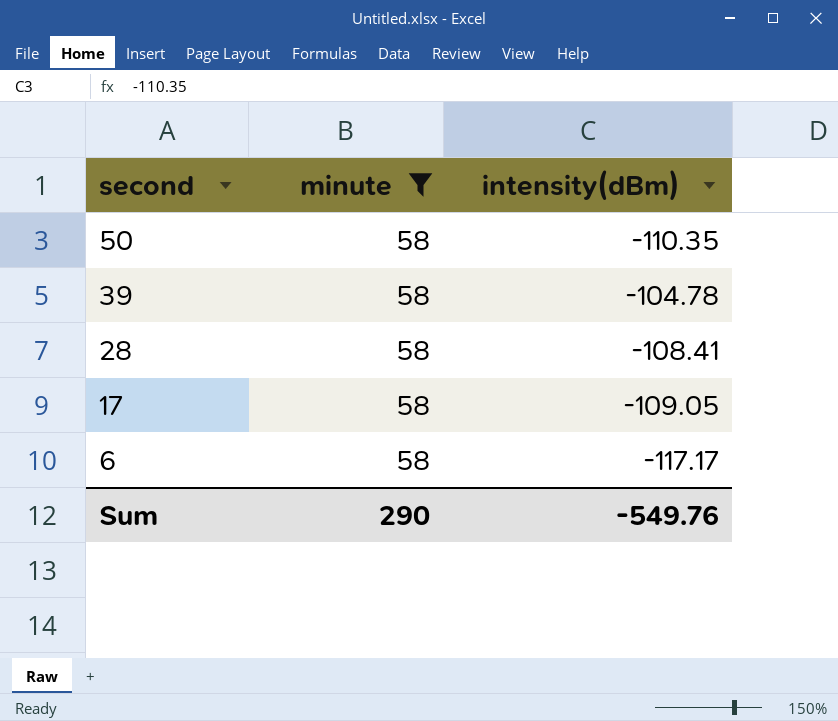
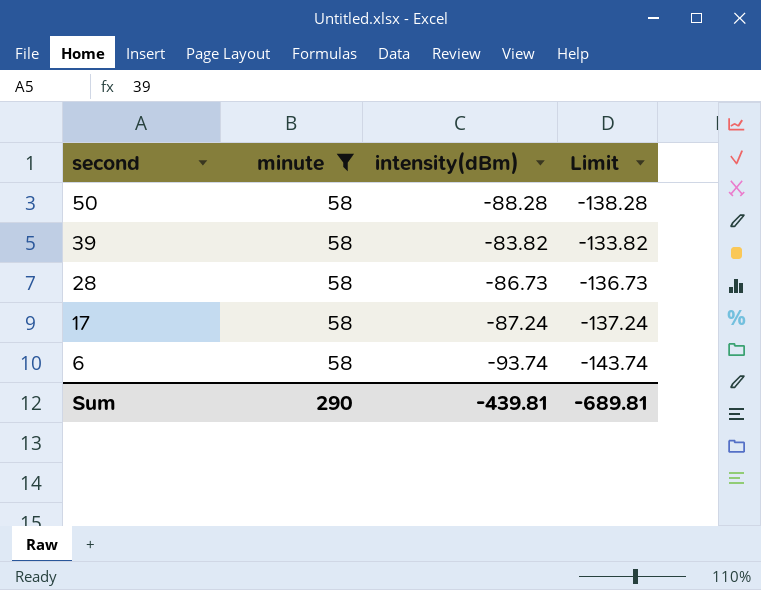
column Limit | formula: none -> [intensity(dBm)] - 50
50 | intensity(dBm): -110.35 -> -88.28
39 | intensity(dBm): -104.78 -> -83.82
28 | intensity(dBm): -108.41 -> -86.73
17 | intensity(dBm): -109.05 -> -87.24
6 | intensity(dBm): -117.17 -> -93.74
Sum | intensity(dBm): -549.76 -> -439.81

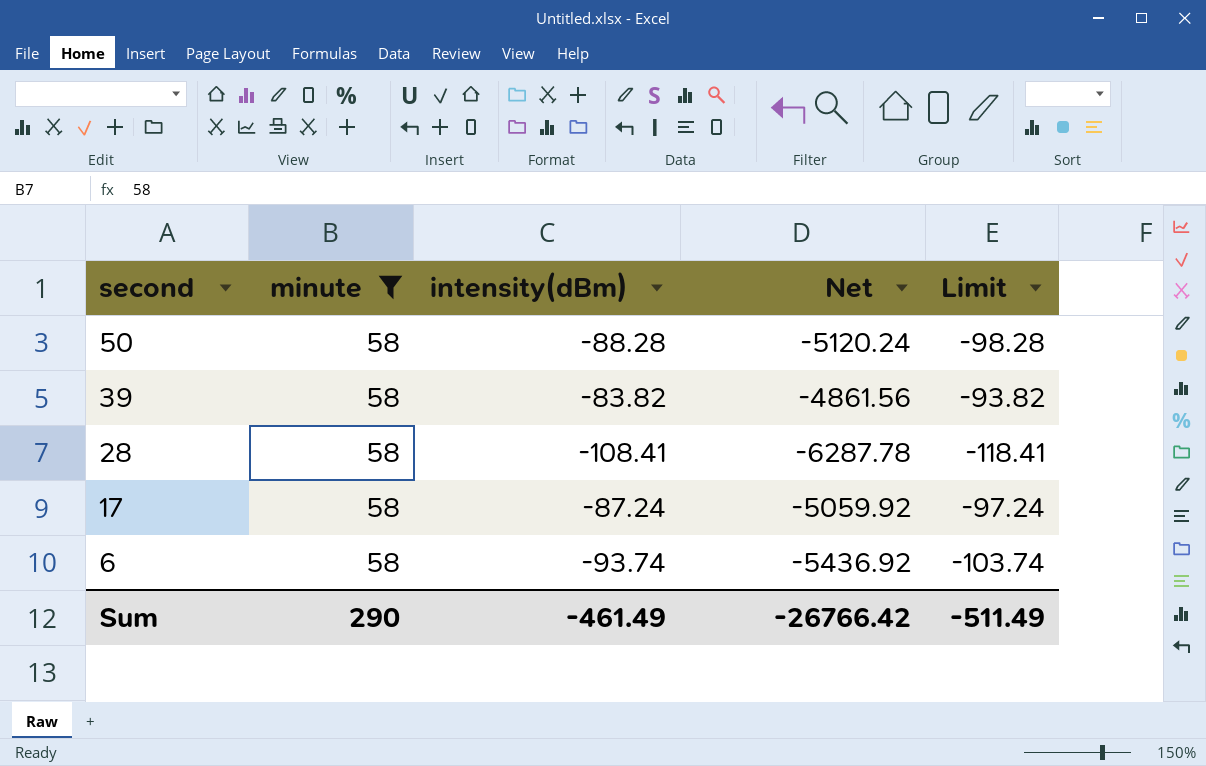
column Net | formula: none -> [minute] * [intensity(dBm)]
column Limit | formula: [intensity(dBm)] - 50 -> [intensity(dBm)] - 10
28 | intensity(dBm): -86.73 -> -108.41
Sum | intensity(dBm): -439.81 -> -461.49
Sum | Limit: -689.81 -> -511.49

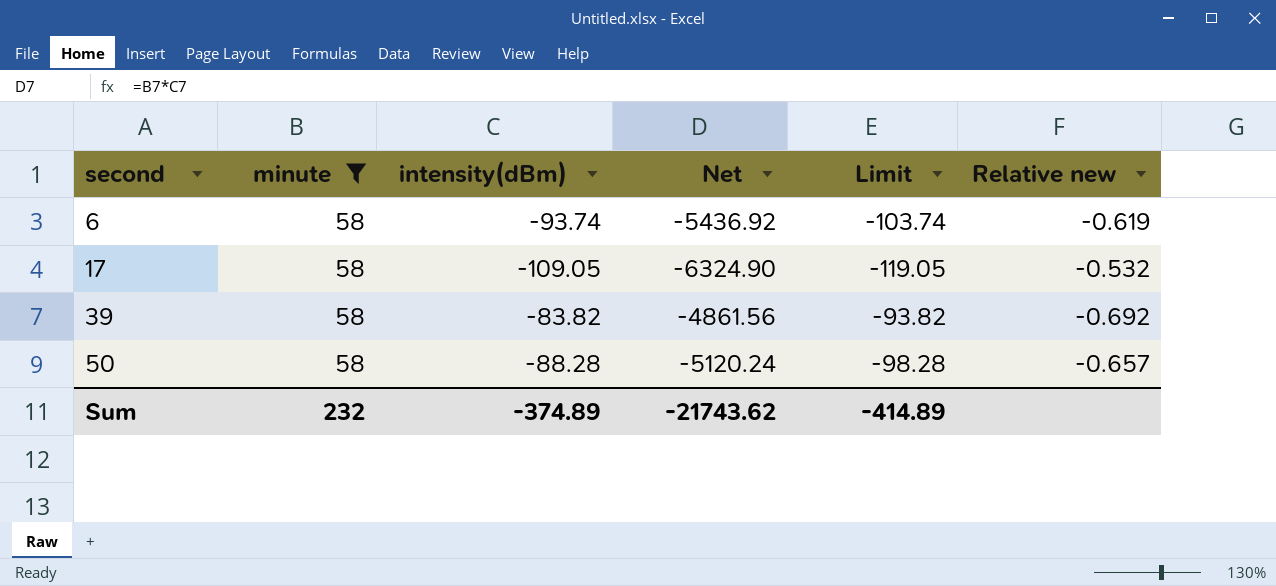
row order: second descending -> second ascending
column Relative new | formula: none -> [minute] / [intensity(dBm)]
row 28: 58 | -108.41 | -6287.78 | -118.41 -> none
17 | intensity(dBm): -87.24 -> -109.05
17 | Net: -5059.92 -> -6324.90
17 | Limit: -97.24 -> -119.05
Sum | minute: 290 -> 232
Sum | intensity(dBm): -461.49 -> -374.89
Sum | Net: -26766.42 -> -21743.62
Sum | Limit: -511.49 -> -414.89

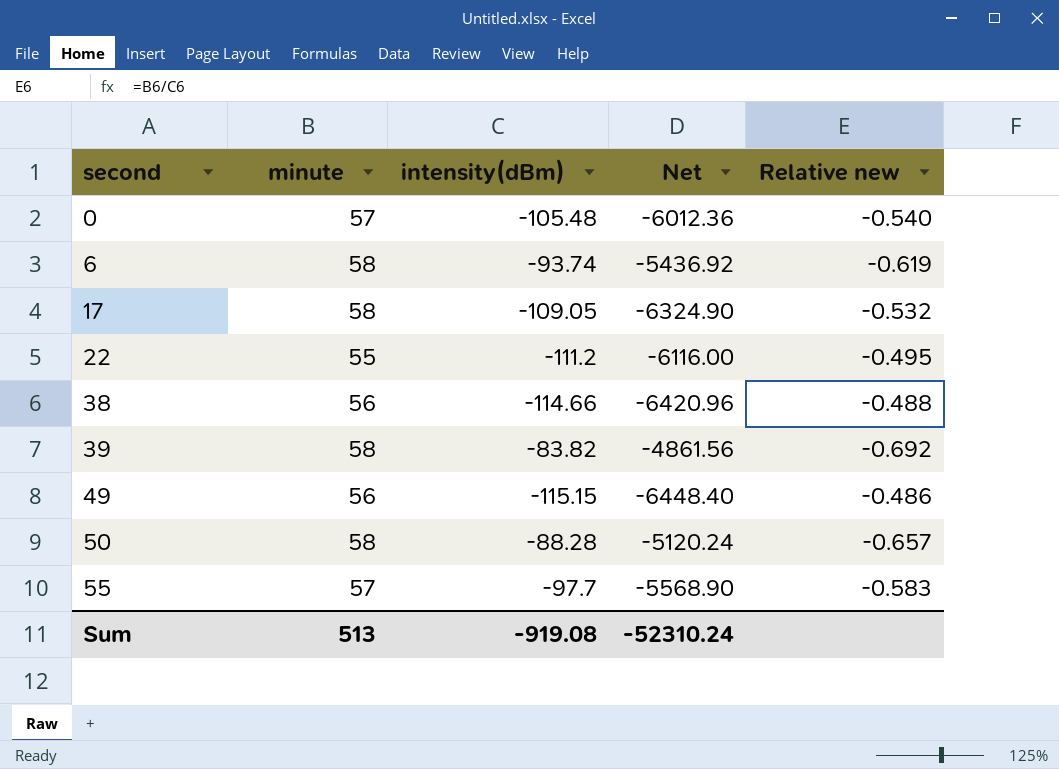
filter: minute = 58 -> none
column Limit | formula: [intensity(dBm)] - 10 -> none
Sum | minute: 232 -> 513
Sum | intensity(dBm): -374.89 -> -919.08
Sum | Net: -21743.62 -> -52310.24

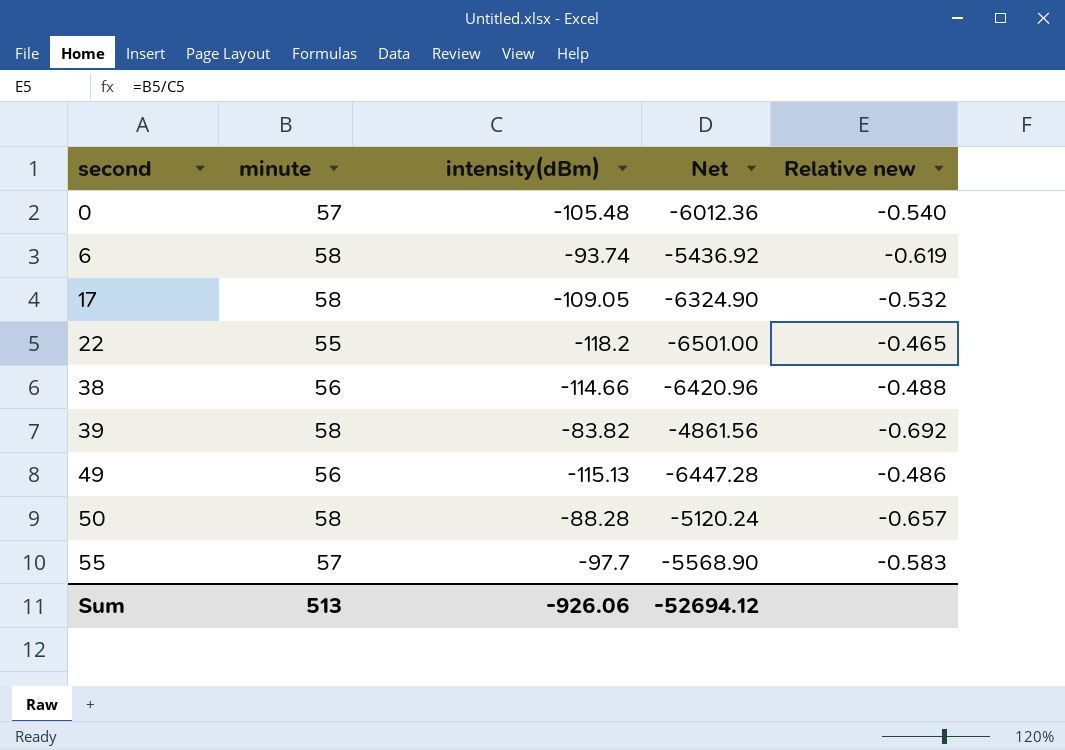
22 | intensity(dBm): -111.2 -> -118.2
22 | Net: -6116.00 -> -6501.00
22 | Relative new: -0.495 -> -0.465
49 | intensity(dBm): -115.15 -> -115.13
49 | Net: -6448.40 -> -6447.28
Sum | intensity(dBm): -919.08 -> -926.06
Sum | Net: -52310.24 -> -52694.12

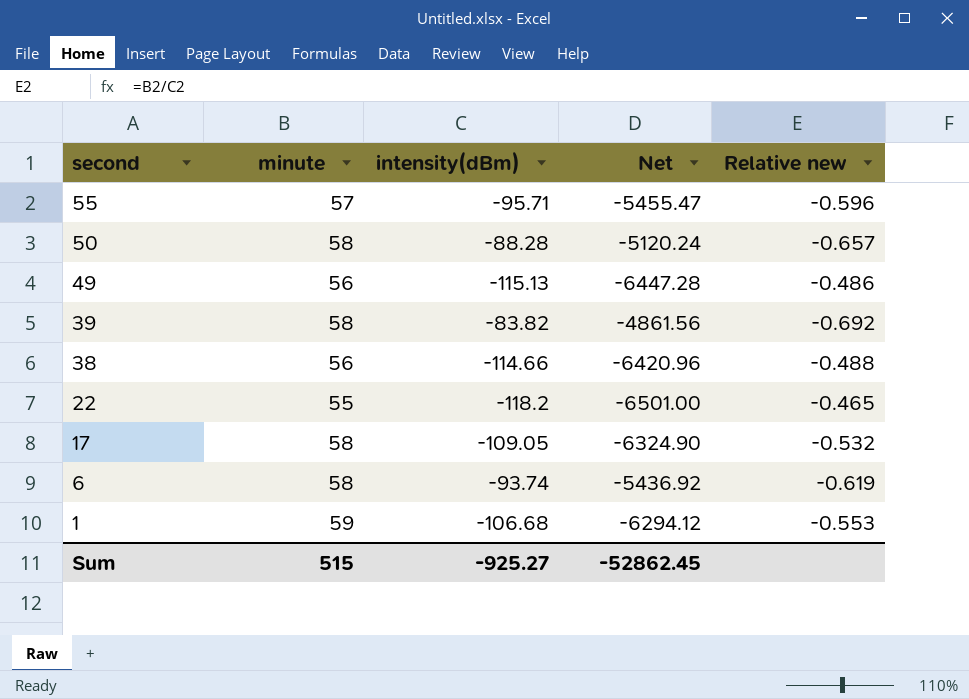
row order: second ascending -> second descending
row 0: 57 | -105.48 | -6012.36 | -0.540 -> none
55 | intensity(dBm): -97.7 -> -95.71
55 | Net: -5568.90 -> -5455.47
55 | Relative new: -0.583 -> -0.596
row 1: none -> 59 | -106.68 | -6294.12 | -0.553
Sum | minute: 513 -> 515
Sum | intensity(dBm): -926.06 -> -925.27
Sum | Net: -52694.12 -> -52862.45

